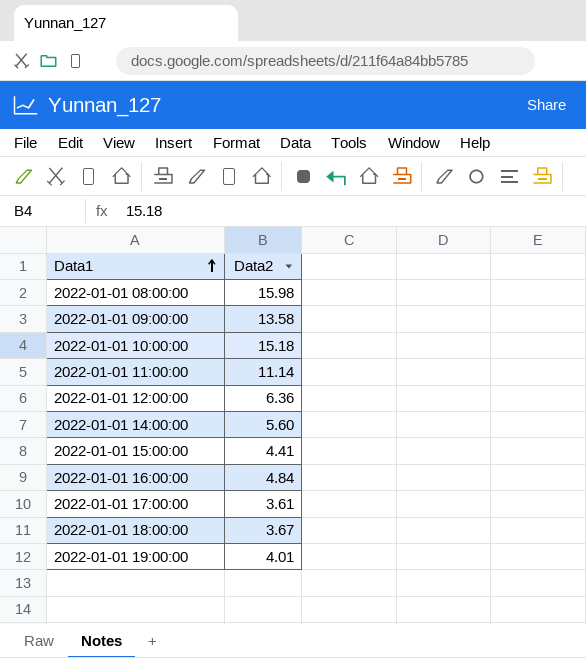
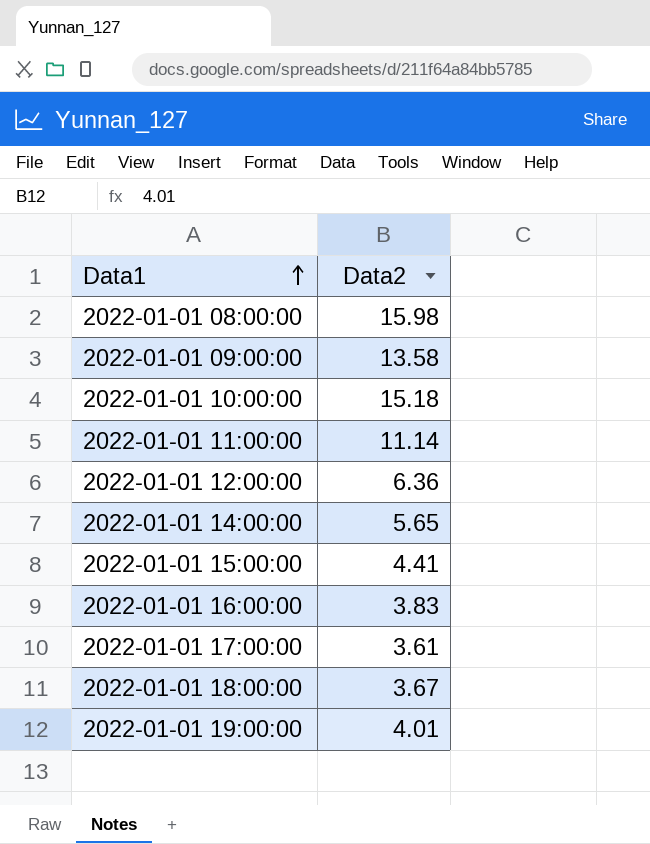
2022-01-01 14:00:00 | Data2: 5.60 -> 5.65
2022-01-01 16:00:00 | Data2: 4.84 -> 3.83

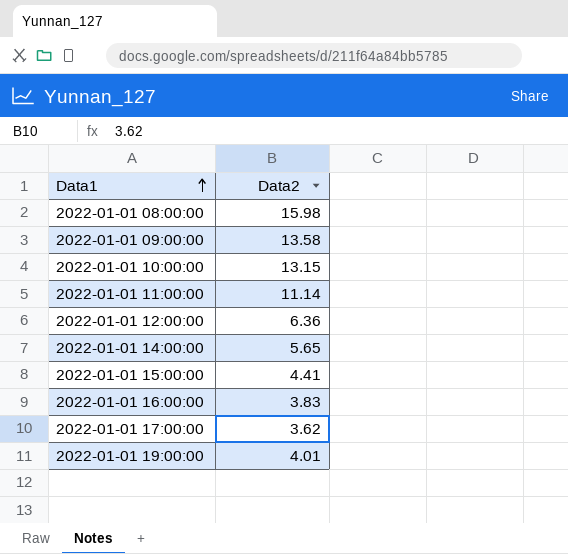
row 2022-01-01 18:00:00: 3.67 -> none
2022-01-01 10:00:00 | Data2: 15.18 -> 13.15
2022-01-01 17:00:00 | Data2: 3.61 -> 3.62

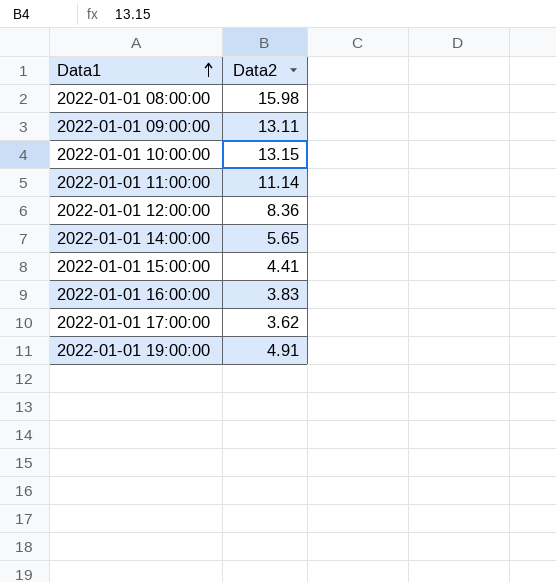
2022-01-01 09:00:00 | Data2: 13.58 -> 13.11
2022-01-01 12:00:00 | Data2: 6.36 -> 8.36
2022-01-01 19:00:00 | Data2: 4.01 -> 4.91

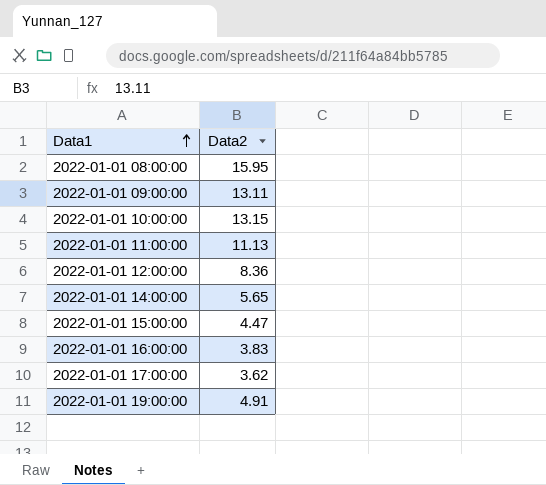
2022-01-01 08:00:00 | Data2: 15.98 -> 15.95
2022-01-01 11:00:00 | Data2: 11.14 -> 11.13
2022-01-01 15:00:00 | Data2: 4.41 -> 4.47

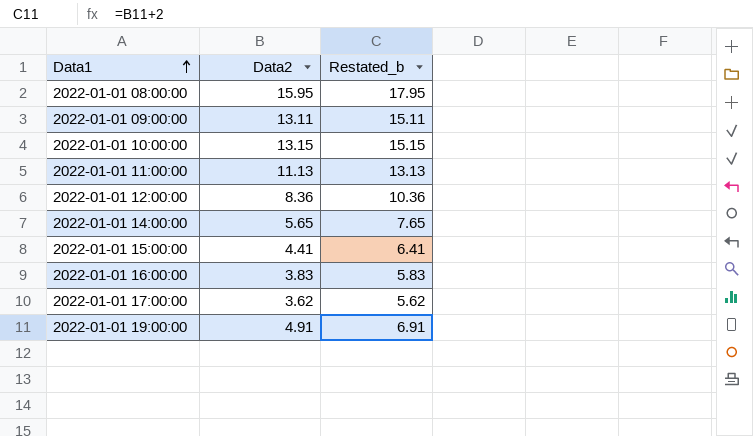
column Restated_b | formula: none -> [Data2] + 2
2022-01-01 15:00:00 | Data2: 4.47 -> 4.41

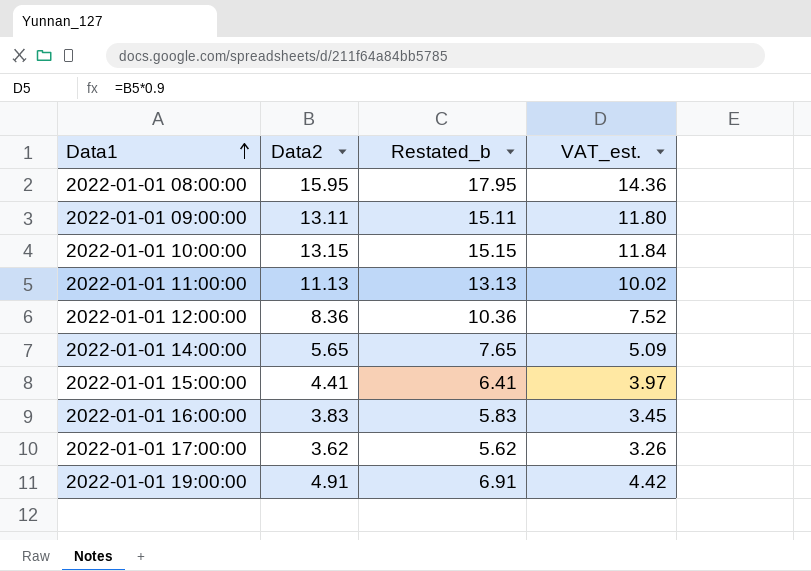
column VAT_est. | formula: none -> [Data2] * 0.9

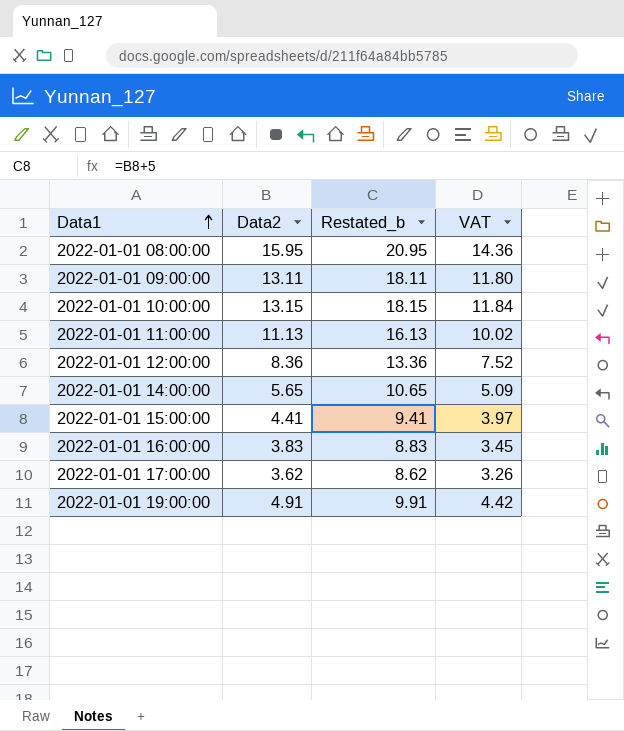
column Restated_b | formula: [Data2] + 2 -> [Data2] + 5
column name: VAT_est. -> VAT

